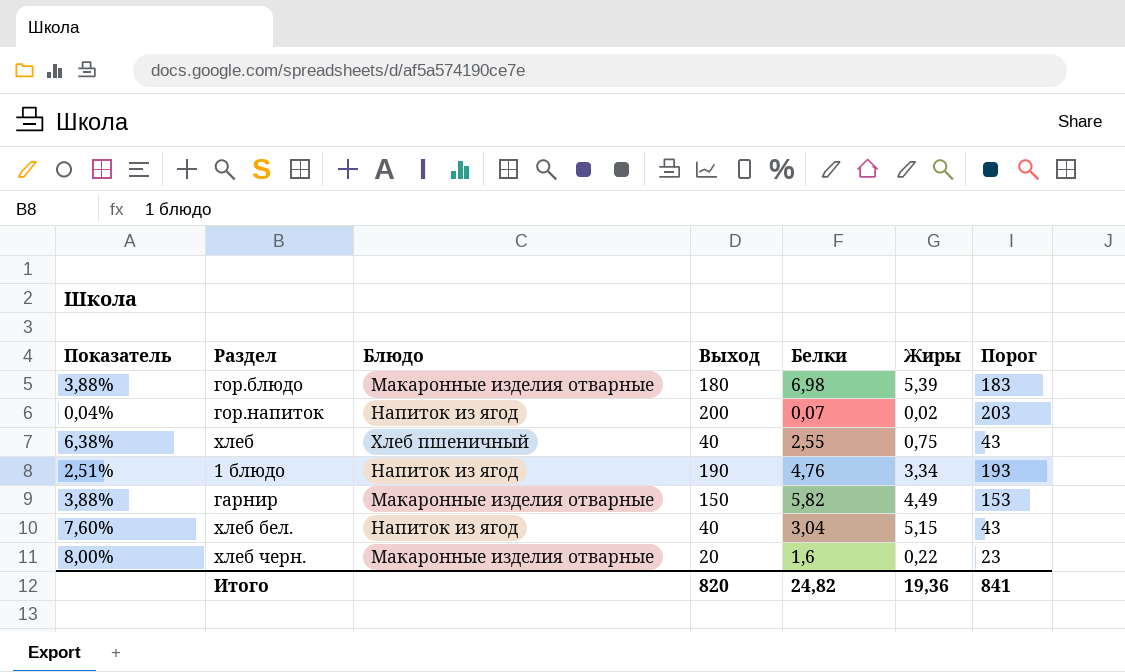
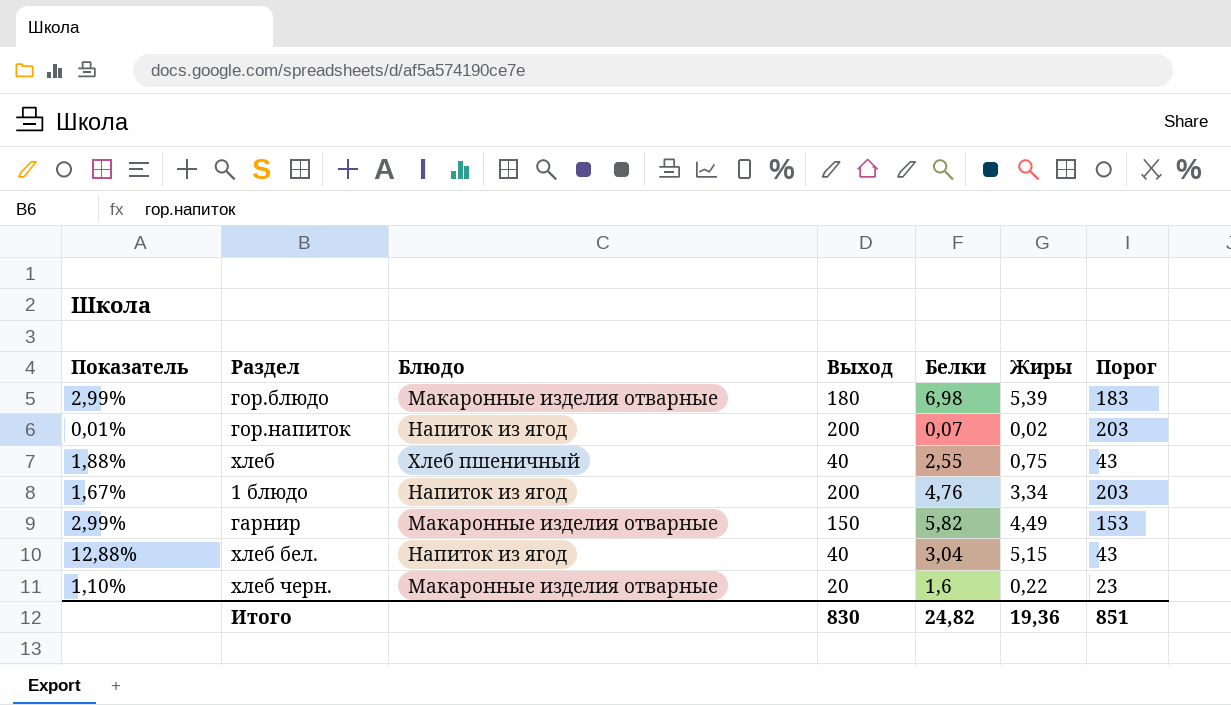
column Показатель | formula: [Белки] / [Выход] -> [Жиры] / [Выход]
1 блюдо | Выход: 190 -> 200
1 блюдо | Порог: 193 -> 203
Итого | Выход: 820 -> 830
Итого | Порог: 841 -> 851

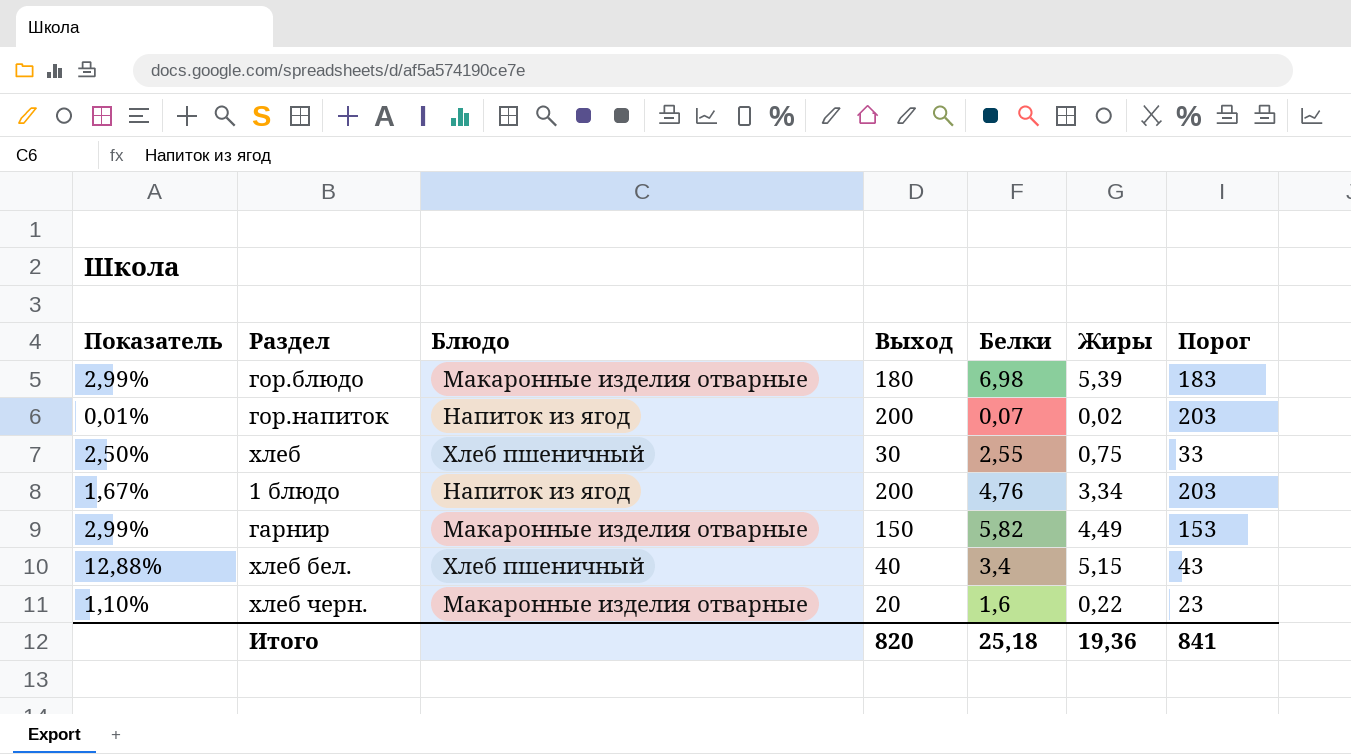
хлеб | Показатель: 1,88% -> 2,50%
хлеб | Выход: 40 -> 30
хлеб | Порог: 43 -> 33
хлеб бел. | Блюдо: Напиток из ягод -> Хлеб пшеничный
хлеб бел. | Белки: 3,04 -> 3,4
Итого | Выход: 830 -> 820
Итого | Белки: 24,82 -> 25,18
Итого | Порог: 851 -> 841

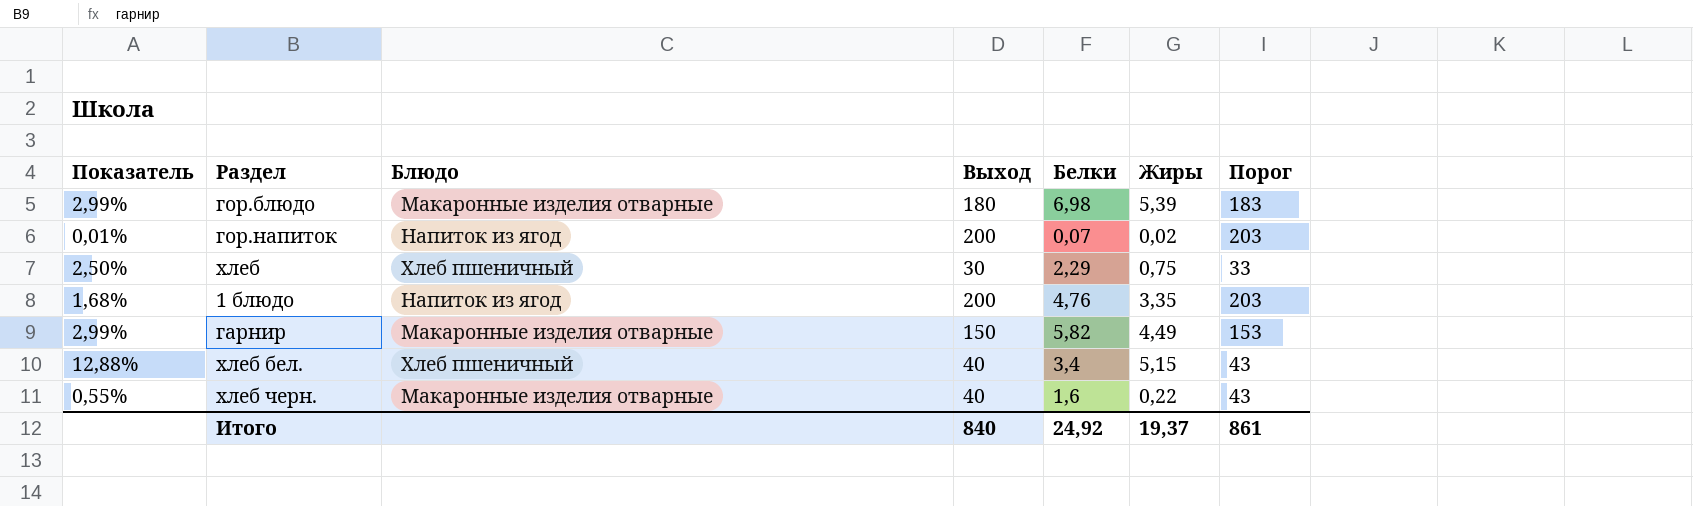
хлеб | Белки: 2,55 -> 2,29
1 блюдо | Показатель: 1,67% -> 1,68%
1 блюдо | Жиры: 3,34 -> 3,35
хлеб черн. | Показатель: 1,10% -> 0,55%
хлеб черн. | Выход: 20 -> 40
хлеб черн. | Порог: 23 -> 43
Итого | Выход: 820 -> 840
Итого | Белки: 25,18 -> 24,92
Итого | Жиры: 19,36 -> 19,37
Итого | Порог: 841 -> 861

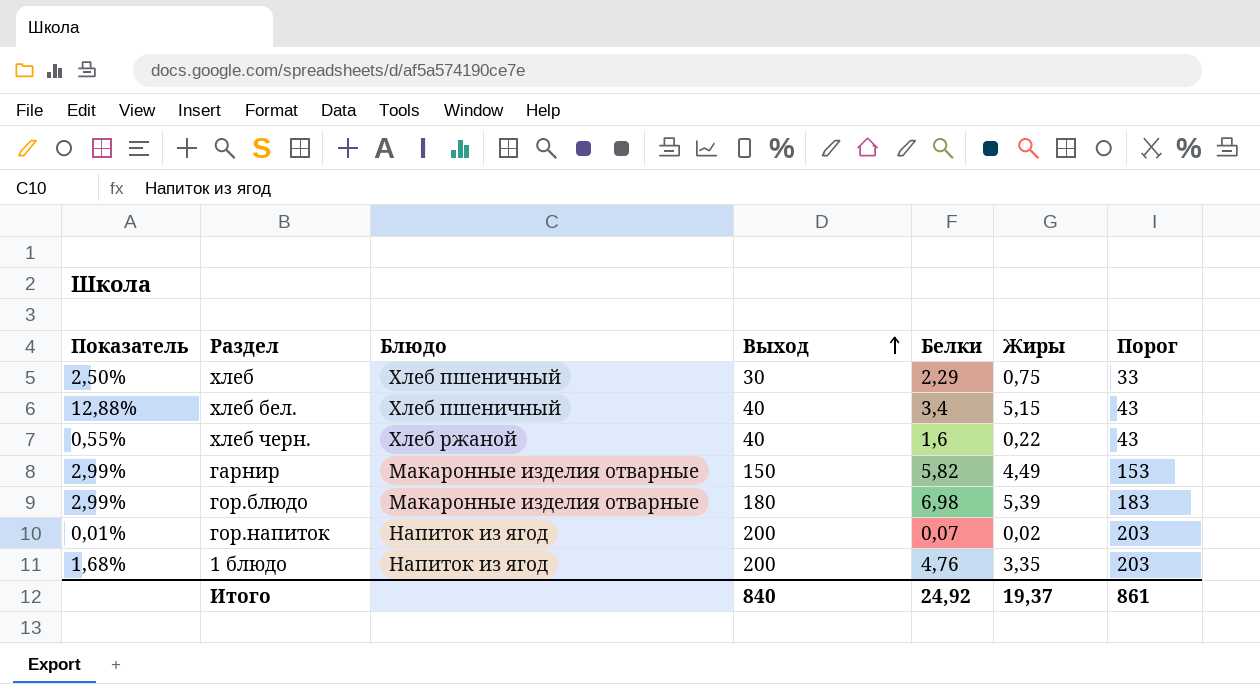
row order: none -> Выход ascending
хлеб черн. | Блюдо: Макаронные изделия отварные -> Хлеб ржаной

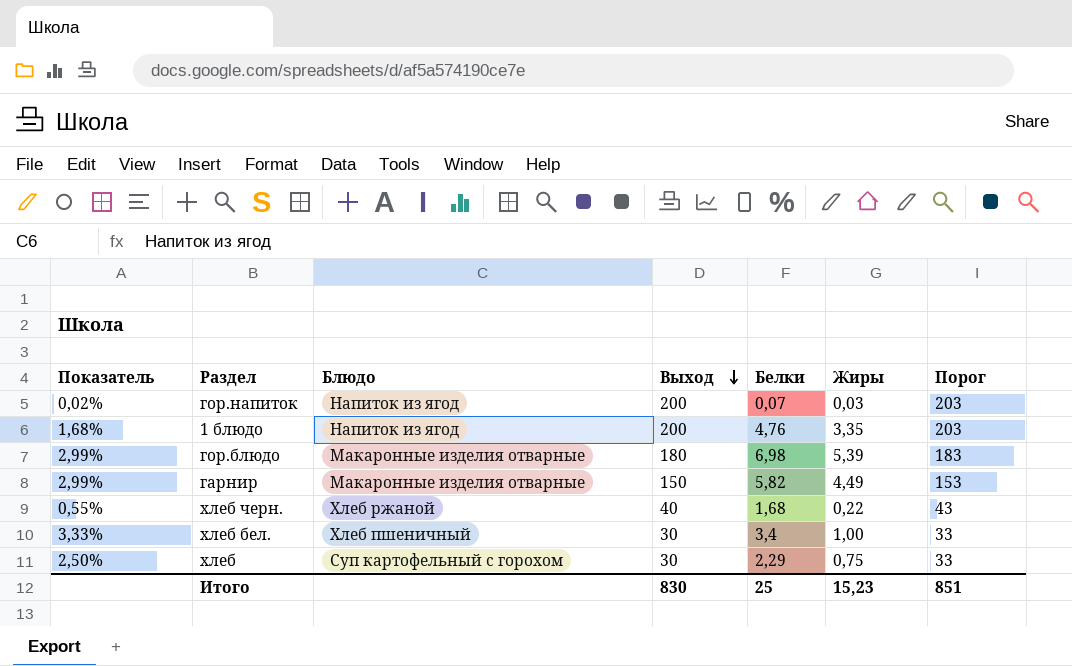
row order: Выход ascending -> Выход descending
гор.напиток | Показатель: 0,01% -> 0,02%
гор.напиток | Жиры: 0,02 -> 0,03
хлеб черн. | Белки: 1,6 -> 1,68
хлеб бел. | Показатель: 12,88% -> 3,33%
хлеб бел. | Выход: 40 -> 30
хлеб бел. | Жиры: 5,15 -> 1,00
хлеб бел. | Порог: 43 -> 33
хлеб | Блюдо: Хлеб пшеничный -> Суп картофельный с горохом
Итого | Выход: 840 -> 830
Итого | Белки: 24,92 -> 25
Итого | Жиры: 19,37 -> 15,23
Итого | Порог: 861 -> 851

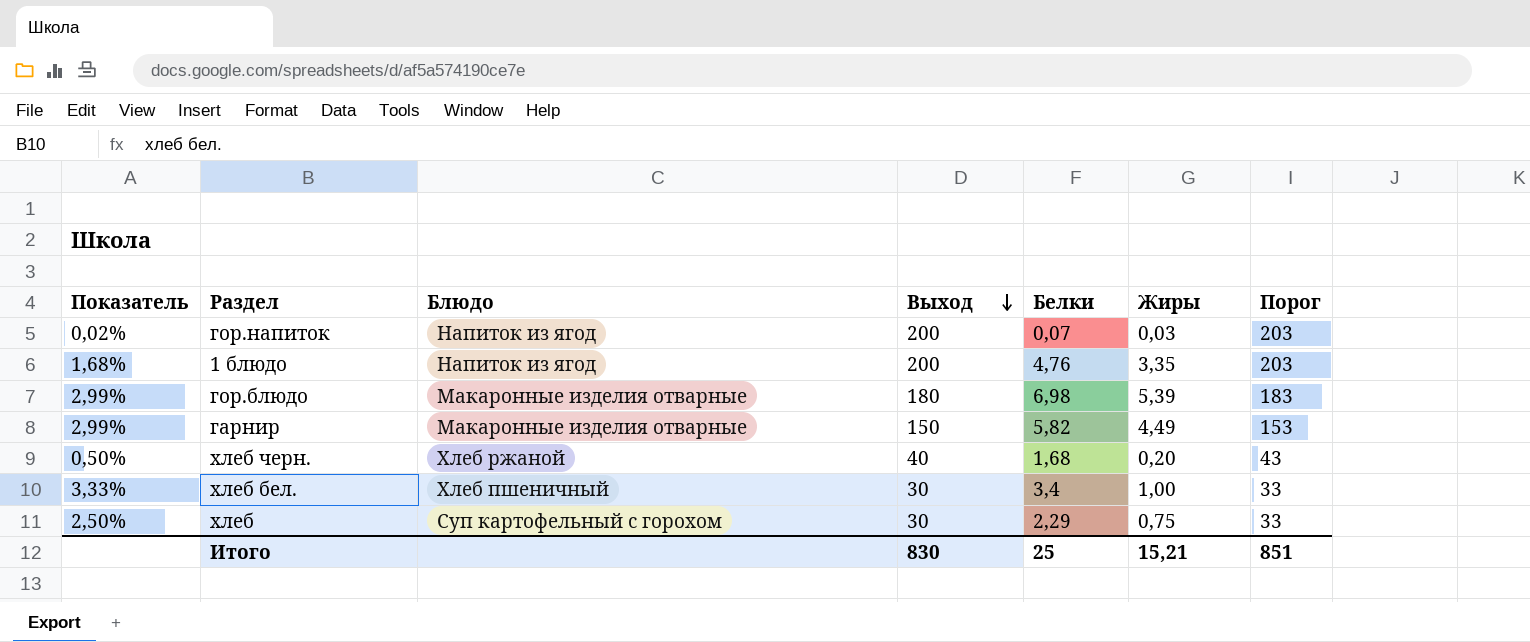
хлеб черн. | Показатель: 0,55% -> 0,50%
хлеб черн. | Жиры: 0,22 -> 0,20
Итого | Жиры: 15,23 -> 15,21

